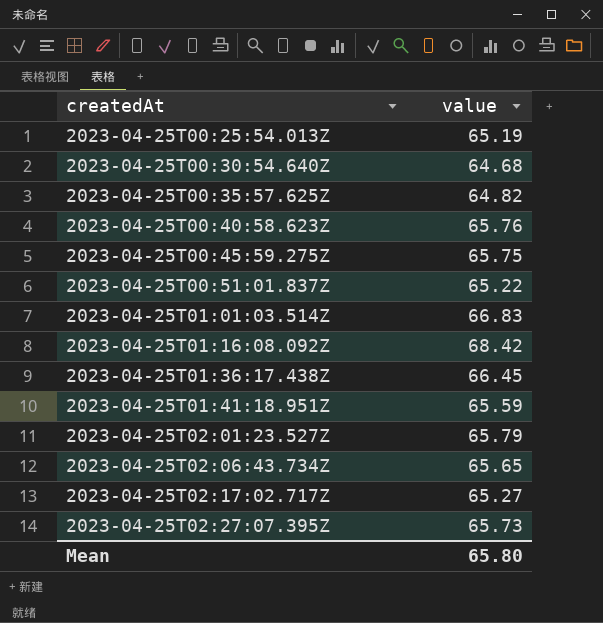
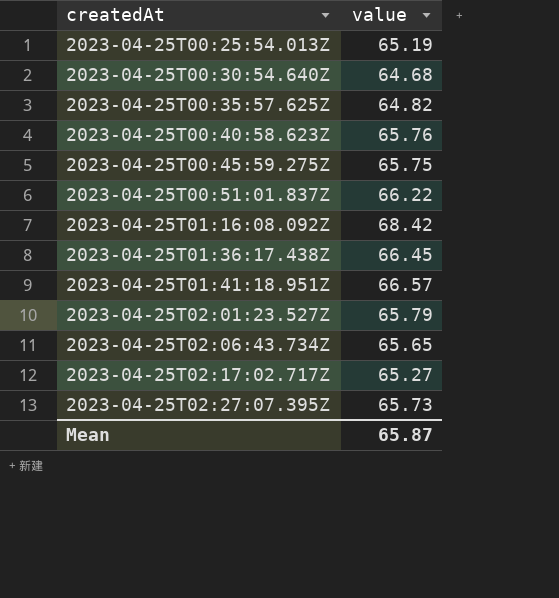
row 2023-04-25T01:01:03.514Z: 66.83 -> none
2023-04-25T00:51:01.837Z | value: 65.22 -> 66.22
2023-04-25T01:41:18.951Z | value: 65.59 -> 66.57
Mean | value: 65.80 -> 65.87

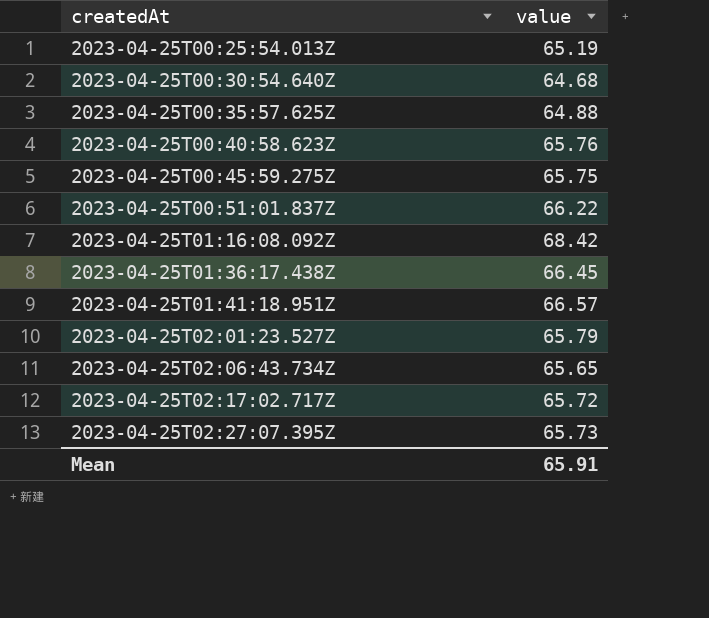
2023-04-25T00:35:57.625Z | value: 64.82 -> 64.88
2023-04-25T02:17:02.717Z | value: 65.27 -> 65.72
Mean | value: 65.87 -> 65.91

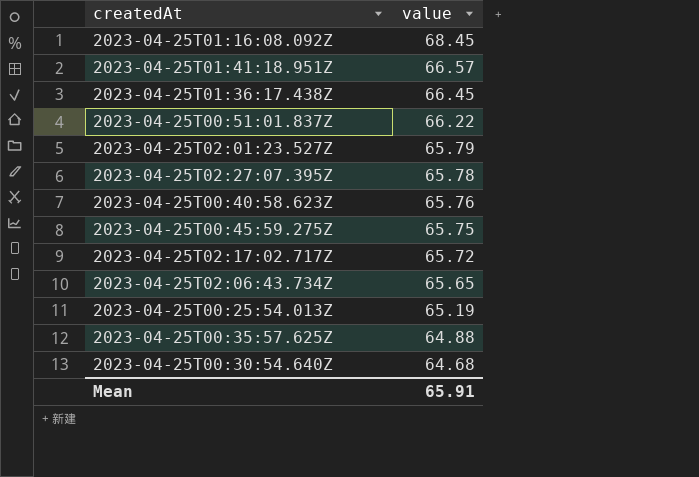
row order: createdAt ascending -> value descending
2023-04-25T01:16:08.092Z | value: 68.42 -> 68.45
2023-04-25T02:27:07.395Z | value: 65.73 -> 65.78

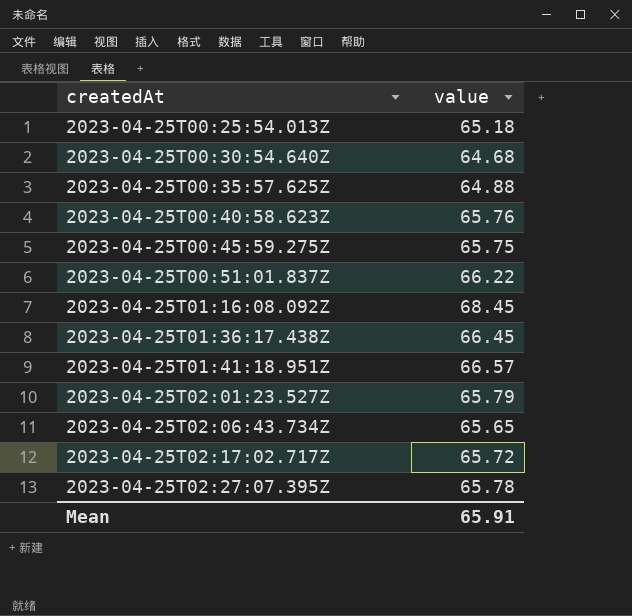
row order: value descending -> createdAt ascending
2023-04-25T00:25:54.013Z | value: 65.19 -> 65.18

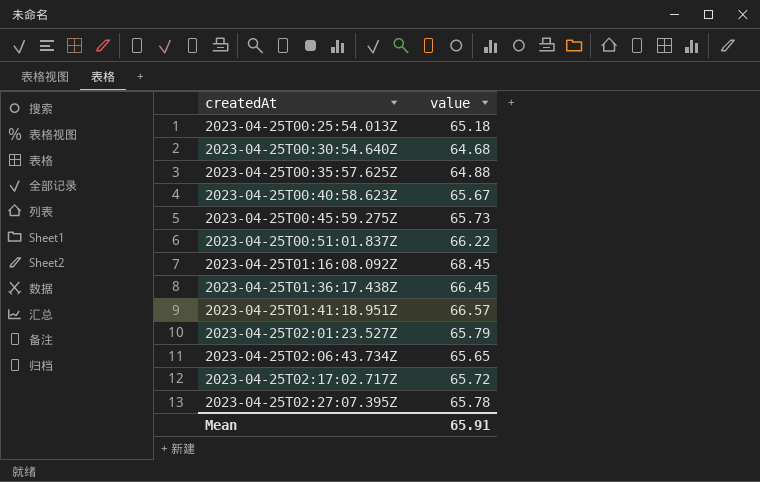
2023-04-25T00:40:58.623Z | value: 65.76 -> 65.67
2023-04-25T00:45:59.275Z | value: 65.75 -> 65.73

